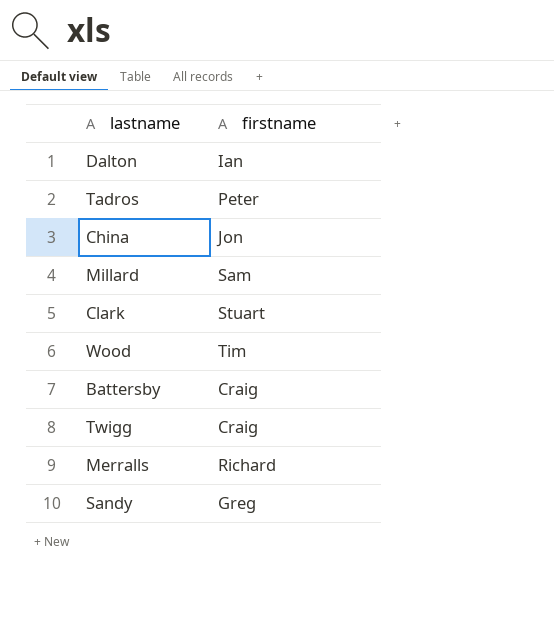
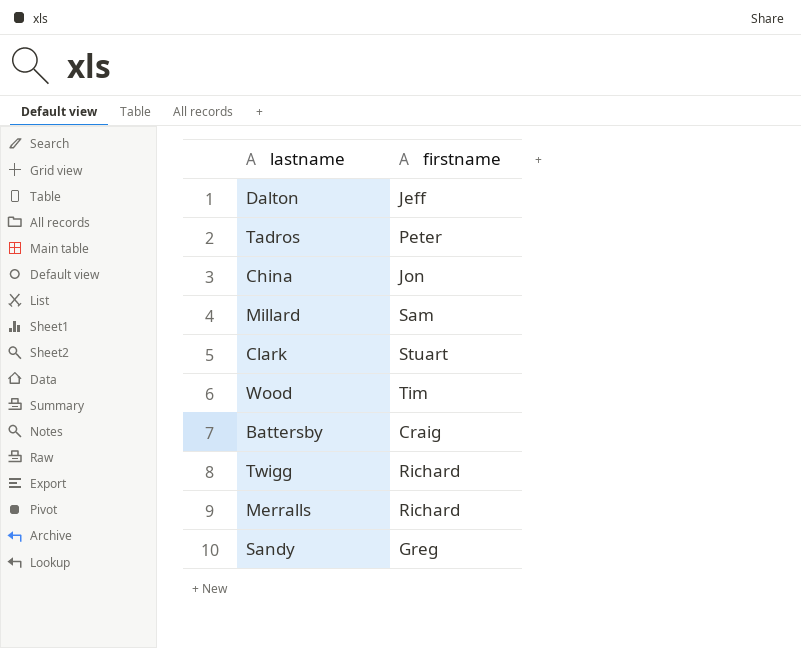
Dalton | firstname: Ian -> Jeff
Twigg | firstname: Craig -> Richard

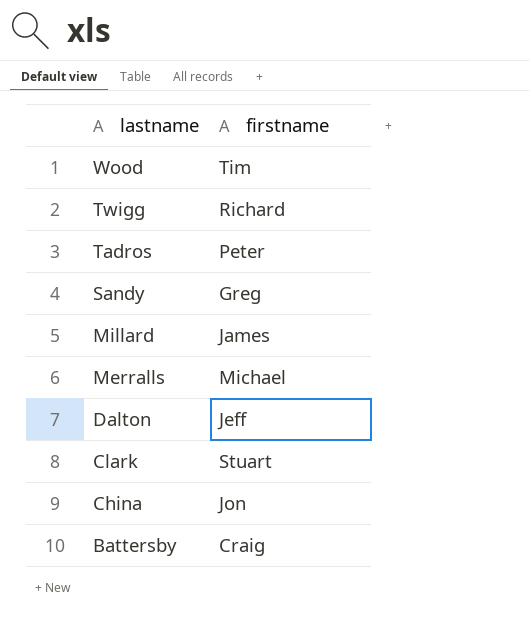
row order: none -> lastname descending
Millard | firstname: Sam -> James
Merralls | firstname: Richard -> Michael

